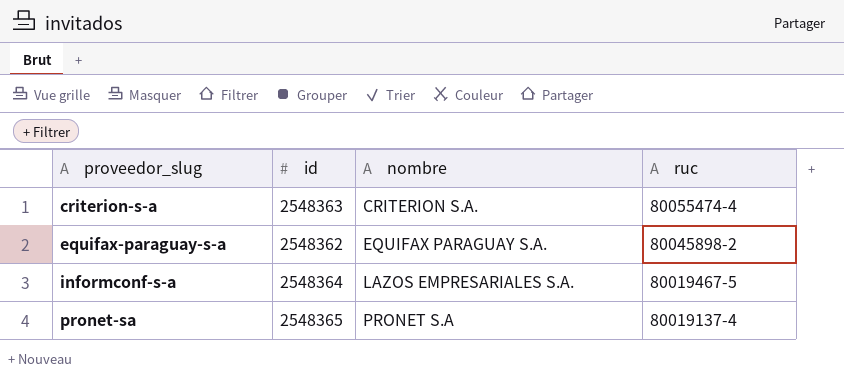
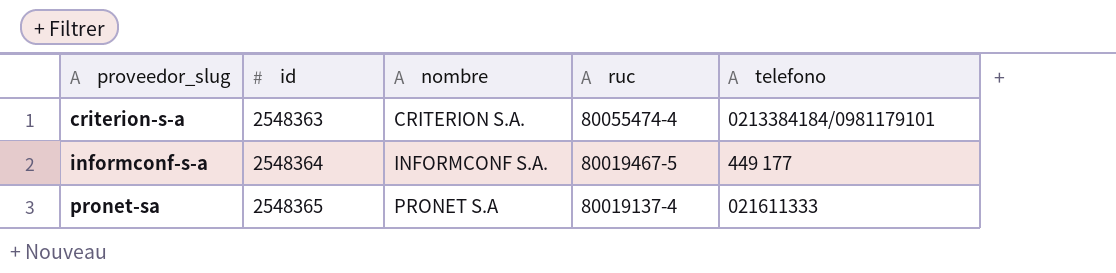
column telefono | position: none -> 5
row equifax-paraguay-s-a: 2548362 | EQUIFAX PARAGUAY S.A. | 80045898-2 -> none
informconf-s-a | nombre: LAZOS EMPRESARIALES S.A. -> INFORMCONF S.A.

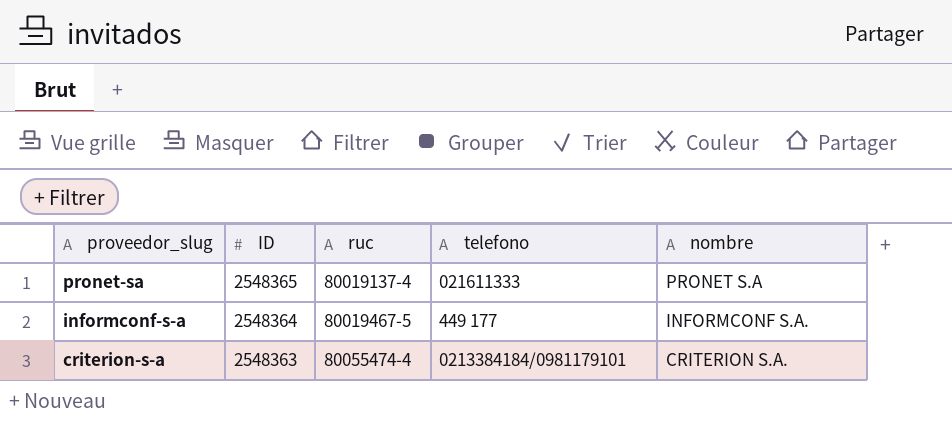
row order: proveedor_slug ascending -> proveedor_slug descending
column name: id -> ID
column nombre | position: 3 -> 5

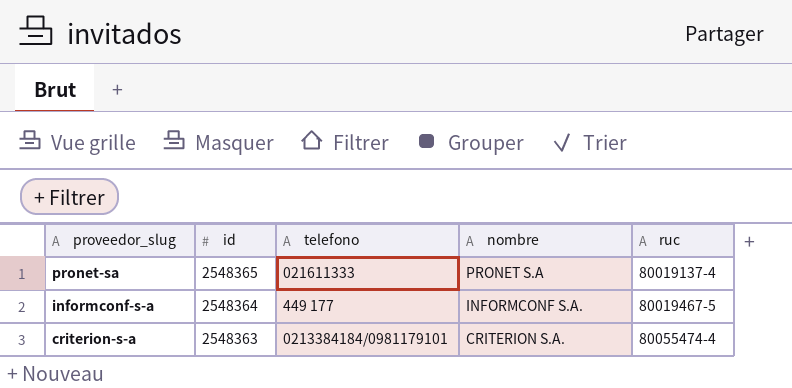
column name: ID -> id
column ruc | position: 3 -> 5

